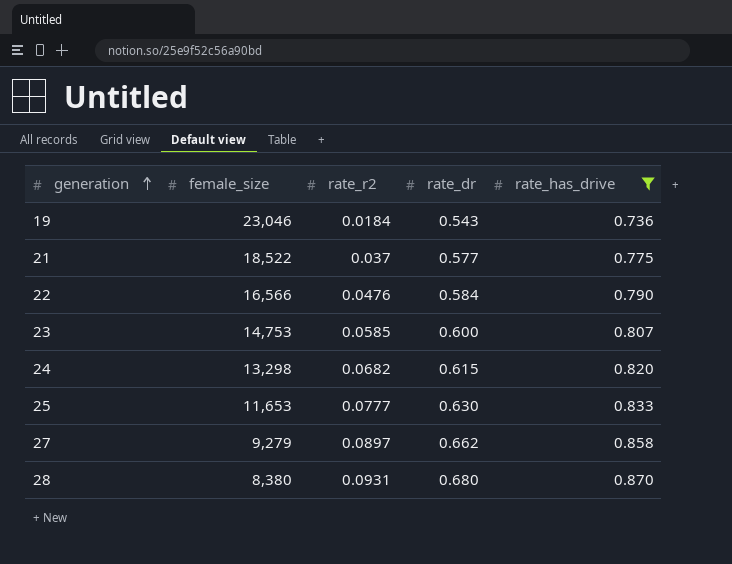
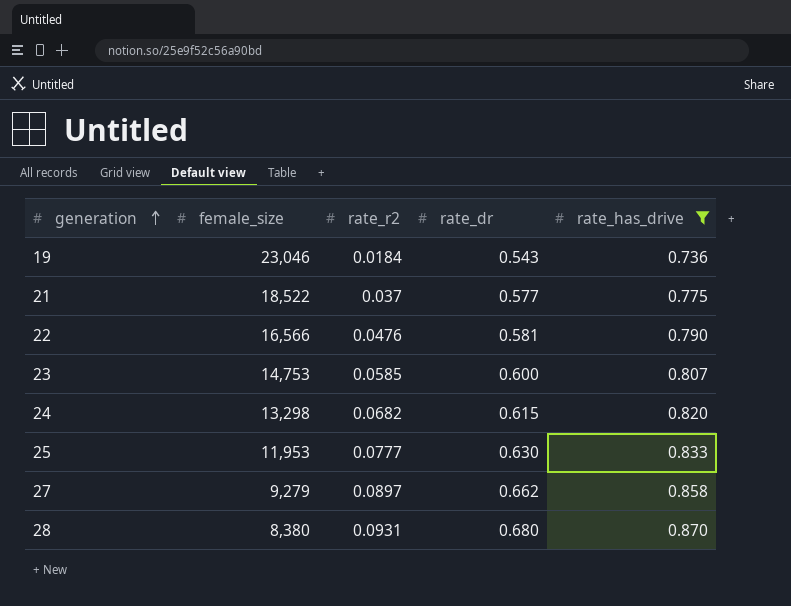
22 | rate_dr: 0.584 -> 0.581
25 | female_size: 11,653 -> 11,953

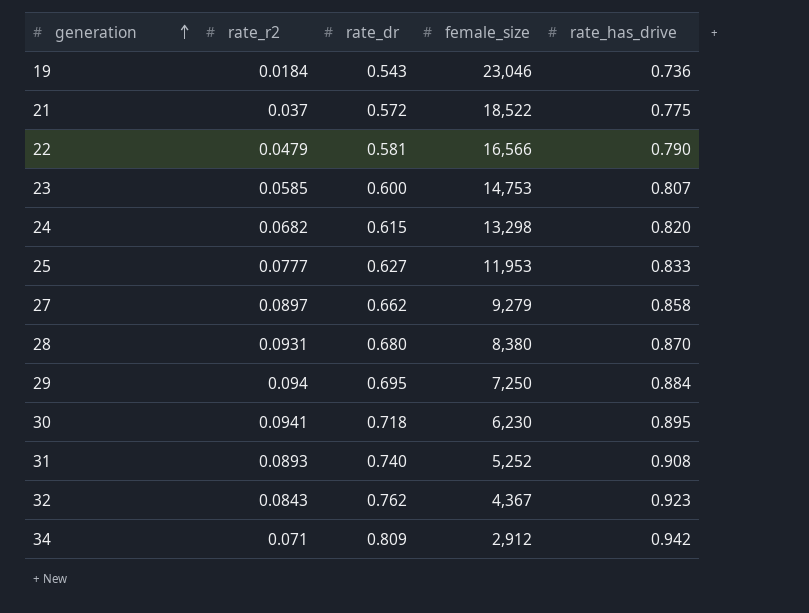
filter: rate_has_drive <= 0.870 -> none
column female_size | position: 2 -> 4
21 | rate_dr: 0.577 -> 0.572
22 | rate_r2: 0.0476 -> 0.0479
25 | rate_dr: 0.630 -> 0.627

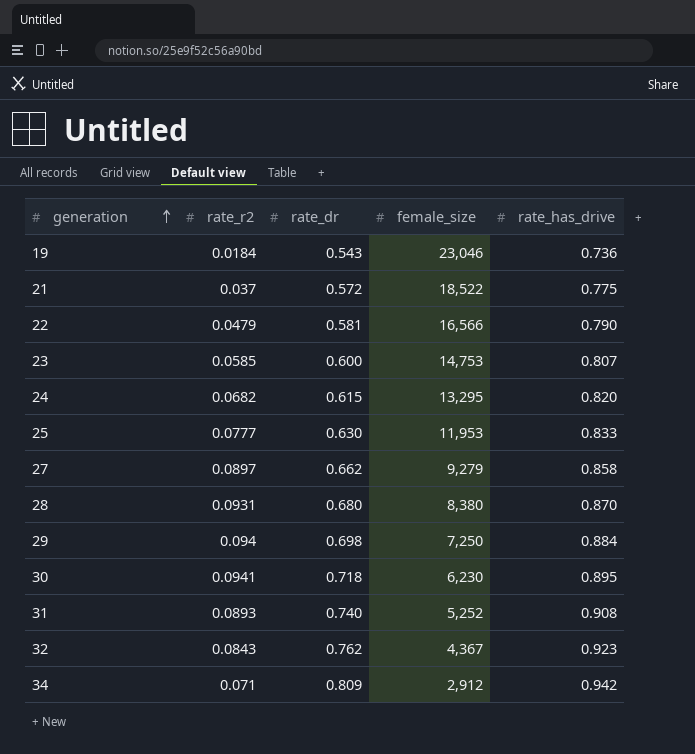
24 | female_size: 13,298 -> 13,295
25 | rate_dr: 0.627 -> 0.630
29 | rate_dr: 0.695 -> 0.698

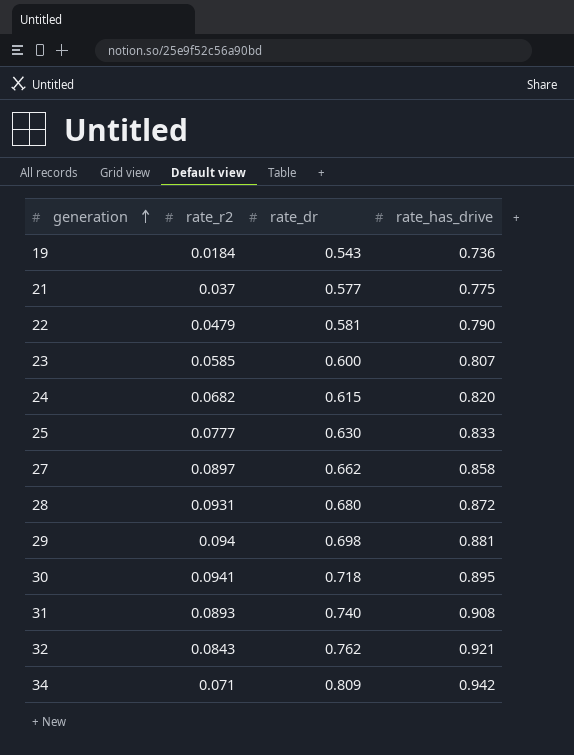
column female_size | position: 4 -> none
21 | rate_dr: 0.572 -> 0.577
28 | rate_has_drive: 0.870 -> 0.872
29 | rate_has_drive: 0.884 -> 0.881
32 | rate_has_drive: 0.923 -> 0.921

